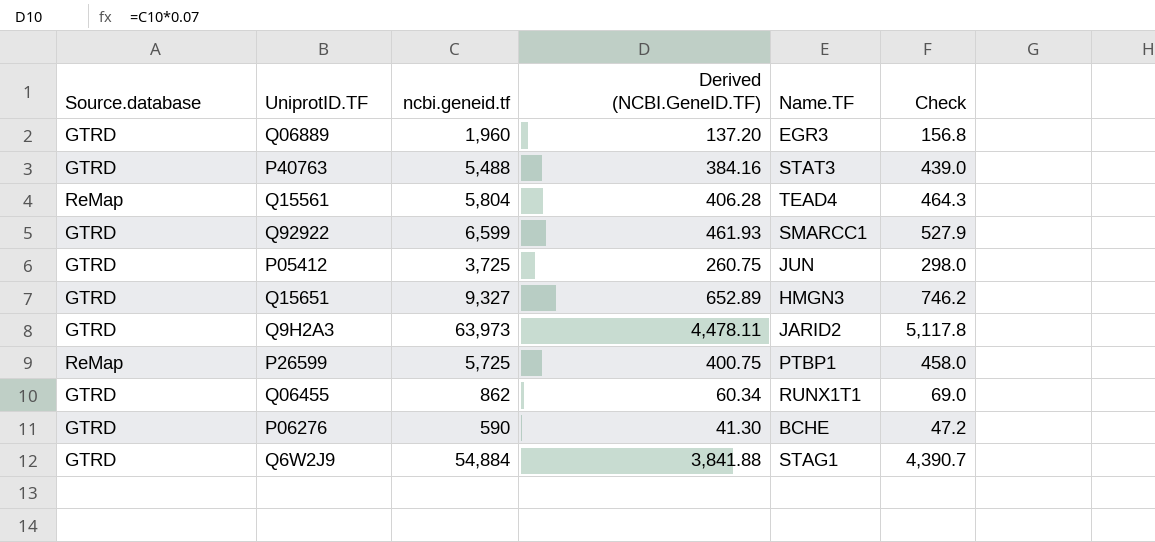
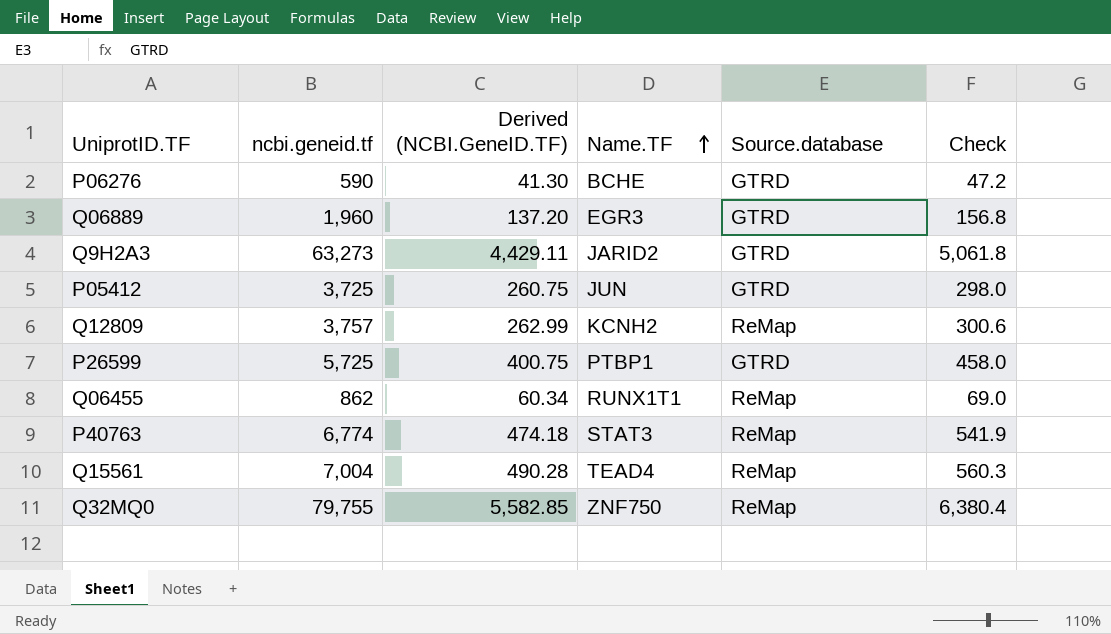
row order: none -> Name.TF ascending
column Source.database | position: 1 -> 5
row Q92922: GTRD | 6,599 | 461.93 | SMARCC1 | 527.9 -> none
row Q15651: GTRD | 9,327 | 652.89 | HMGN3 | 746.2 -> none
row Q6W2J9: GTRD | 54,884 | 3,841.88 | STAG1 | 4,390.7 -> none
Q9H2A3 | ncbi.geneid.tf: 63,973 -> 63,273
Q9H2A3 | Derived (NCBI.GeneID.TF): 4,478.11 -> 4,429.11
Q9H2A3 | Check: 5,117.8 -> 5,061.8
row Q12809: none -> 3,757 | 262.99 | KCNH2 | ReMap | 300.6
P26599 | Source.database: ReMap -> GTRD
Q06455 | Source.database: GTRD -> ReMap
P40763 | ncbi.geneid.tf: 5,488 -> 6,774
P40763 | Derived (NCBI.GeneID.TF): 384.16 -> 474.18
P40763 | Source.database: GTRD -> ReMap
P40763 | Check: 439.0 -> 541.9
Q15561 | ncbi.geneid.tf: 5,804 -> 7,004
Q15561 | Derived (NCBI.GeneID.TF): 406.28 -> 490.28
Q15561 | Check: 464.3 -> 560.3
row Q32MQ0: none -> 79,755 | 5,582.85 | ZNF750 | ReMap | 6,380.4

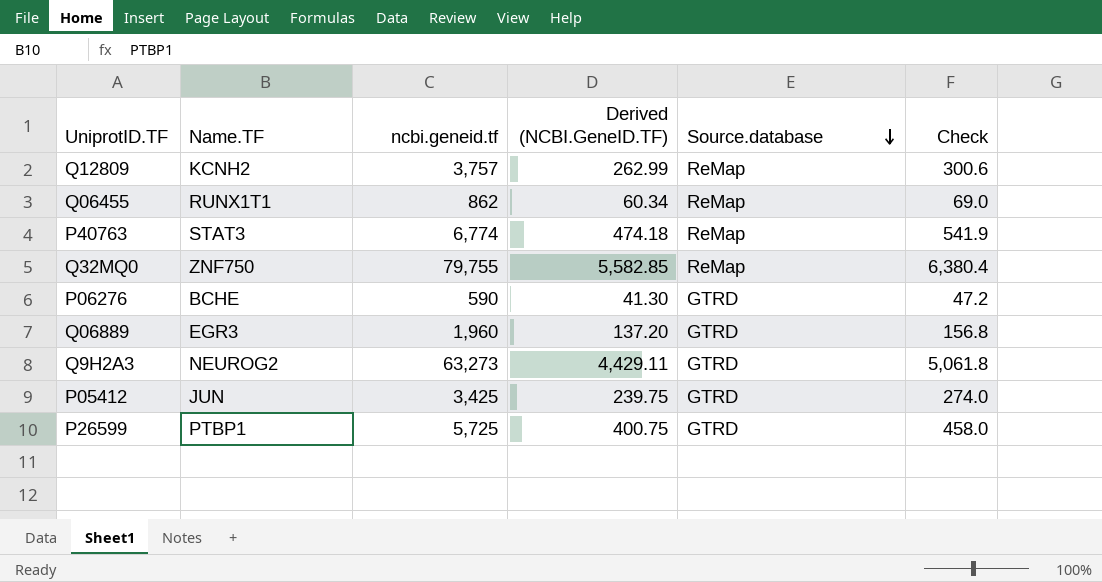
row order: Name.TF ascending -> Source.database descending
column Name.TF | position: 4 -> 2
row Q15561: 7,004 | 490.28 | TEAD4 | ReMap | 560.3 -> none
Q9H2A3 | Name.TF: JARID2 -> NEUROG2
P05412 | ncbi.geneid.tf: 3,725 -> 3,425
P05412 | Derived (NCBI.GeneID.TF): 260.75 -> 239.75
P05412 | Check: 298.0 -> 274.0

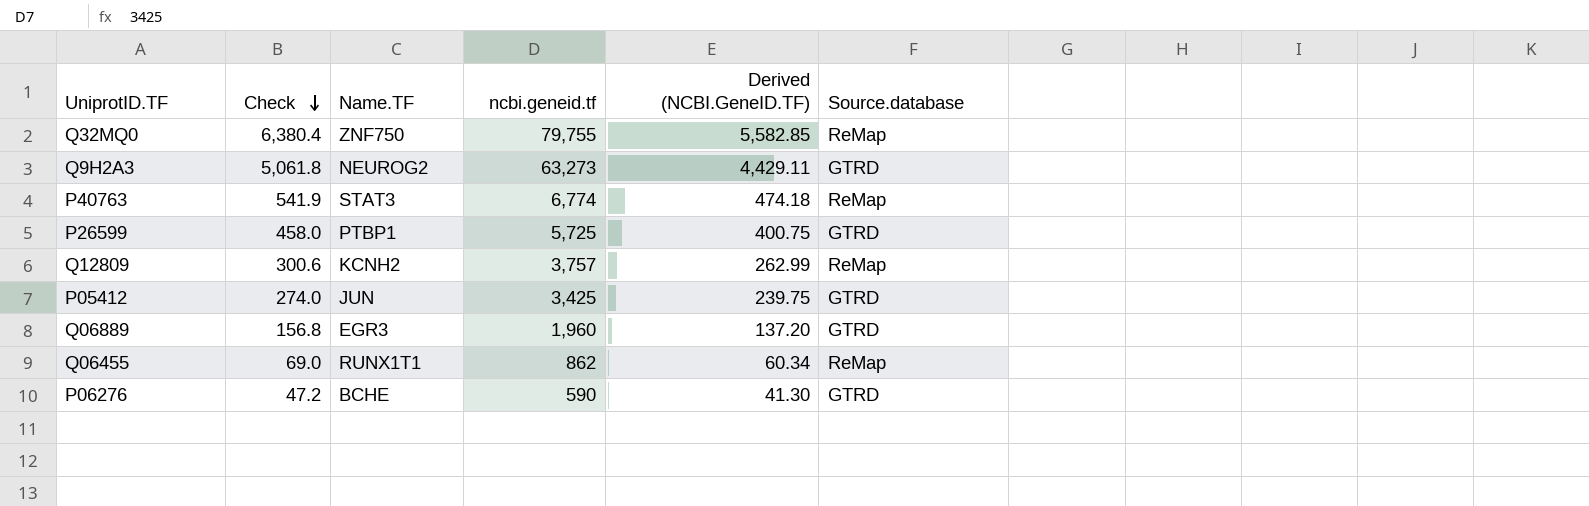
row order: Source.database descending -> Check descending
column Check | position: 6 -> 2

